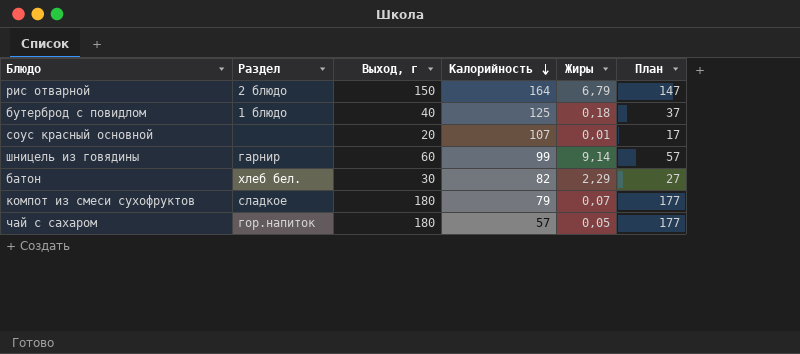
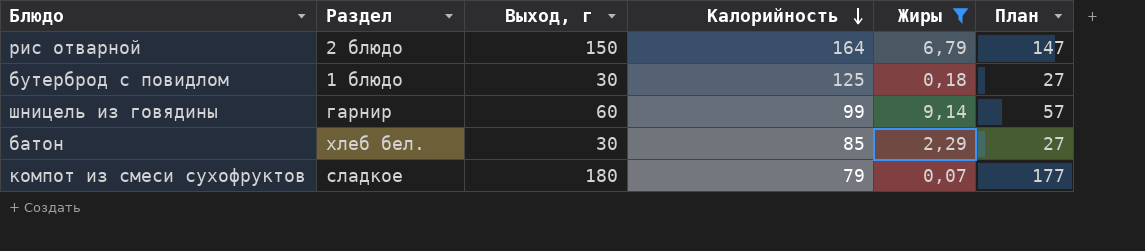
filter: none -> Жиры >= 0,07
бутерброд с повидлом | Выход, г: 40 -> 30
бутерброд с повидлом | План: 37 -> 27
батон | Калорийность: 82 -> 85

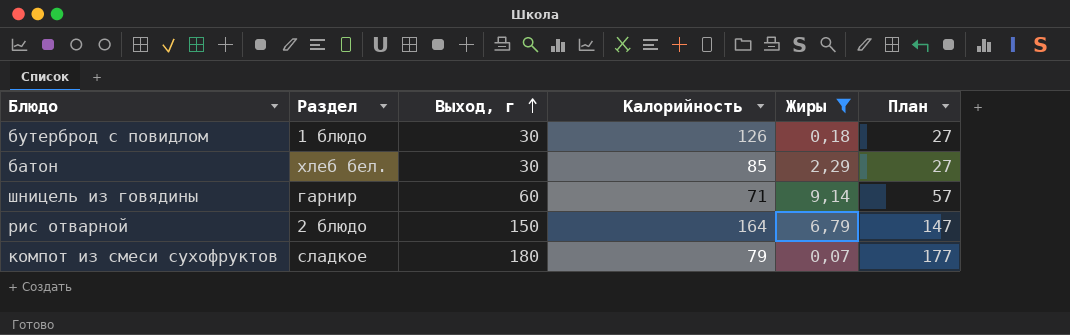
row order: Калорийность descending -> Выход, г ascending
бутерброд с повидлом | Калорийность: 125 -> 126
шницель из говядины | Калорийность: 99 -> 71

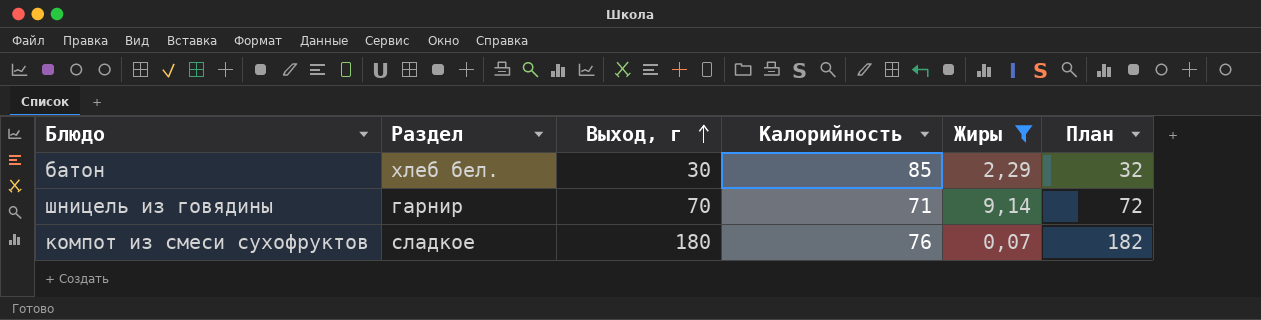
column План | formula: [Выход, г] - 3 -> [Выход, г] + 2
row бутерброд с повидлом: 1 блюдо | 30 | 126 | 0,18 | 27 -> none
row рис отварной: 2 блюдо | 150 | 164 | 6,79 | 147 -> none
шницель из говядины | Выход, г: 60 -> 70
компот из смеси сухофруктов | Калорийность: 79 -> 76

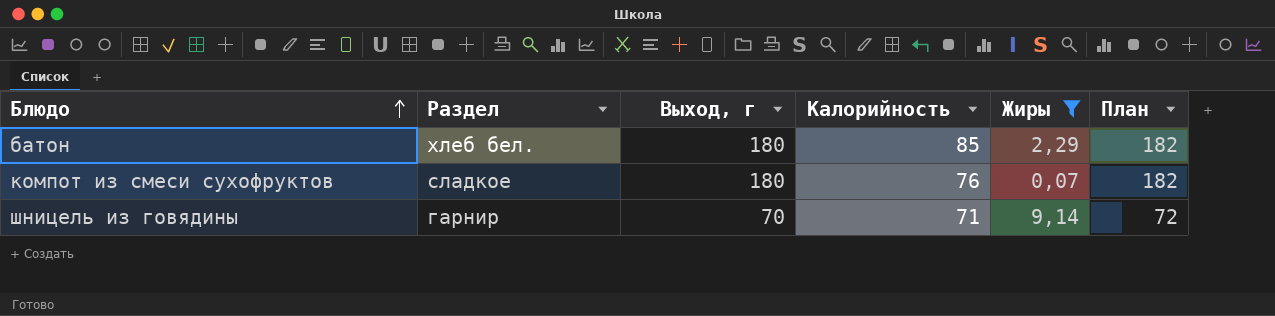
row order: Выход, г ascending -> Блюдо ascending
батон | Выход, г: 30 -> 180
батон | План: 32 -> 182

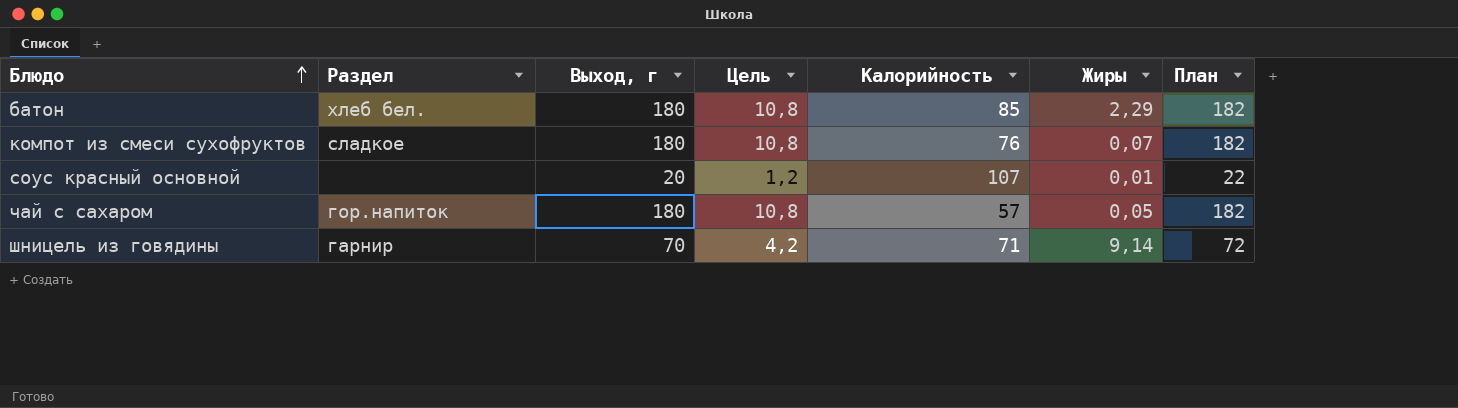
filter: Жиры >= 0,07 -> none
column Цель | formula: none -> [Выход, г] * 0,06

